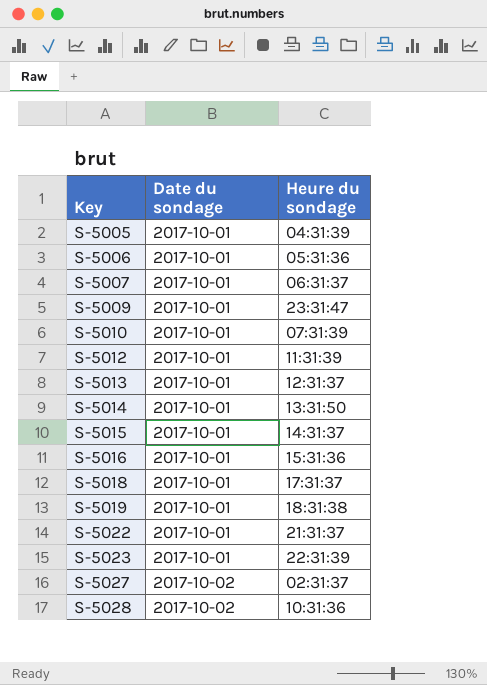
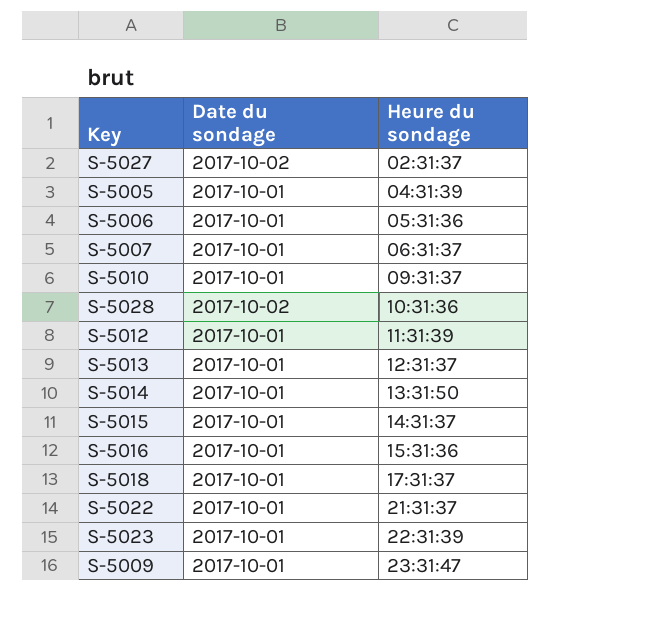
row order: Key ascending -> Heure du sondage ascending
row S-5019: 2017-10-01 | 18:31:38 -> none
S-5010 | Heure du sondage: 07:31:39 -> 09:31:37

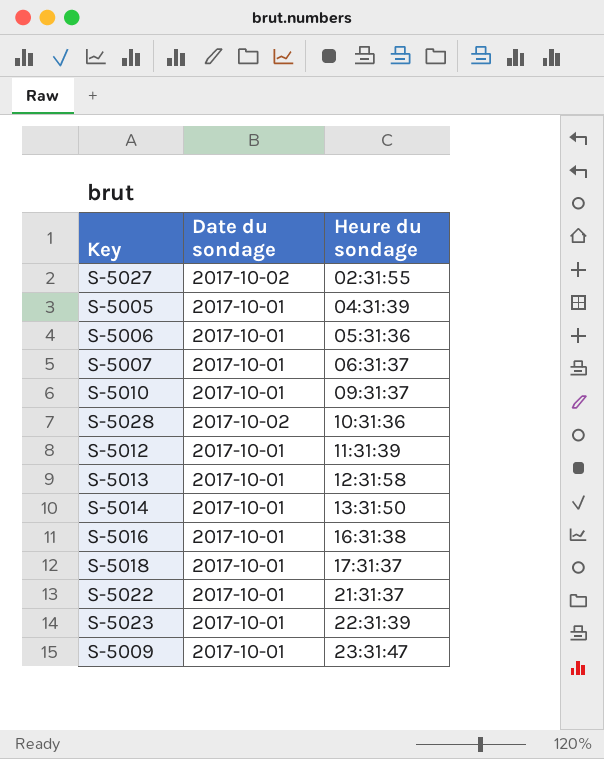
row S-5015: 2017-10-01 | 14:31:37 -> none
S-5027 | Heure du sondage: 02:31:37 -> 02:31:55
S-5013 | Heure du sondage: 12:31:37 -> 12:31:58
S-5016 | Heure du sondage: 15:31:36 -> 16:31:38

